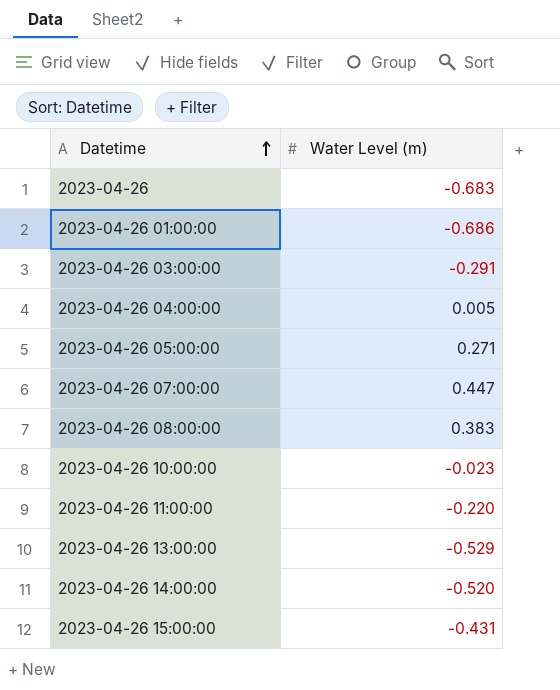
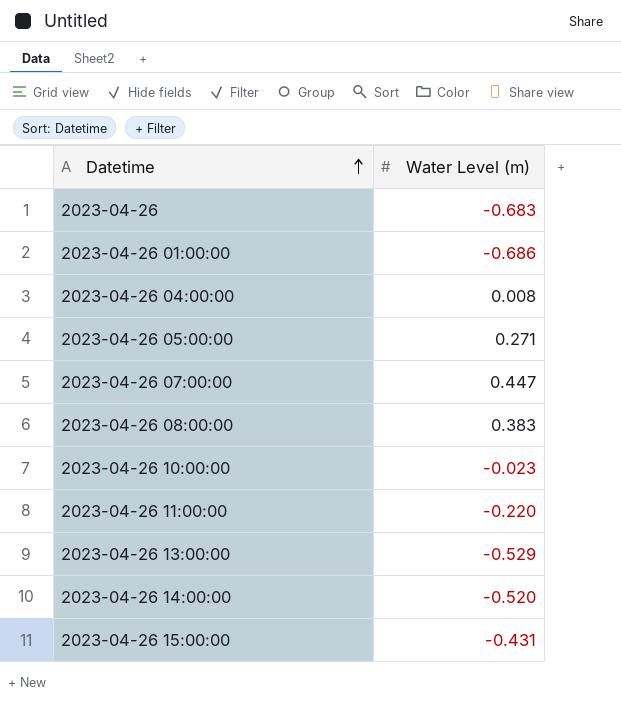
row 2023-04-26 03:00:00: -0.291 -> none
2023-04-26 04:00:00 | Water Level (m): 0.005 -> 0.008

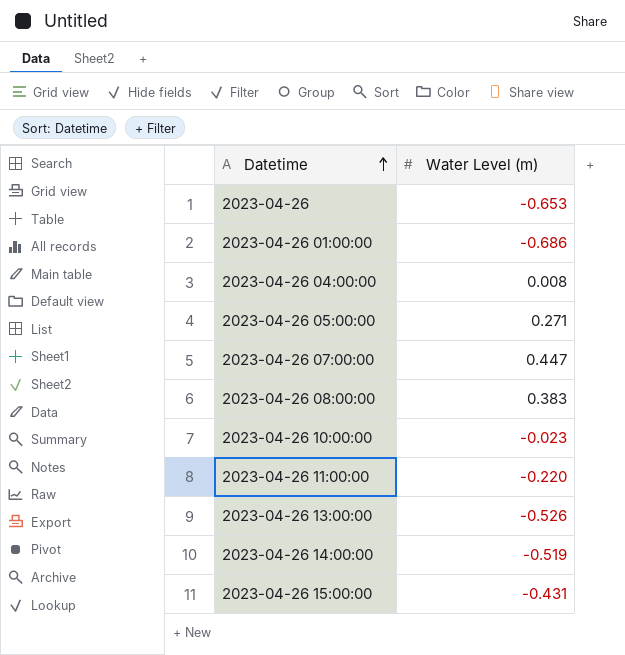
2023-04-26 | Water Level (m): -0.683 -> -0.653
2023-04-26 13:00:00 | Water Level (m): -0.529 -> -0.526
2023-04-26 14:00:00 | Water Level (m): -0.520 -> -0.519

